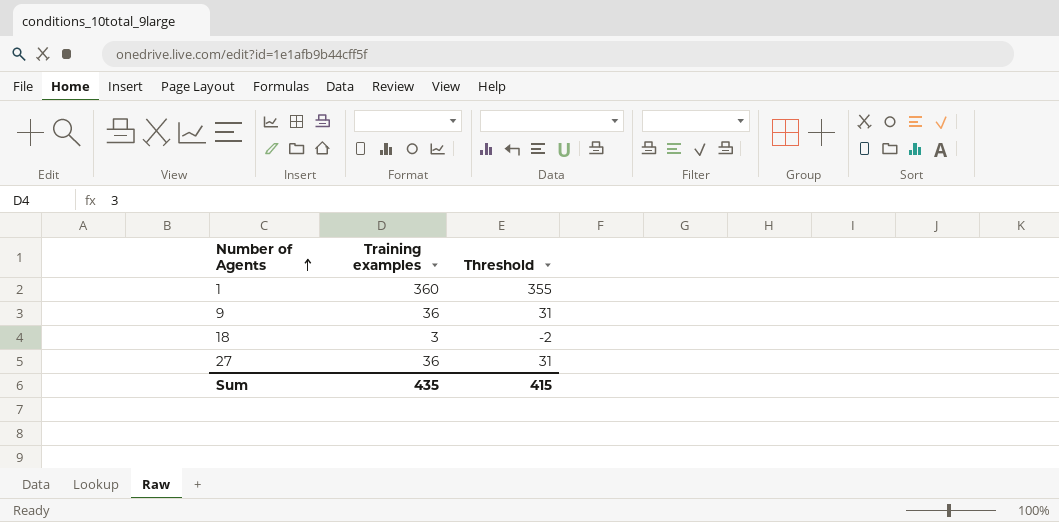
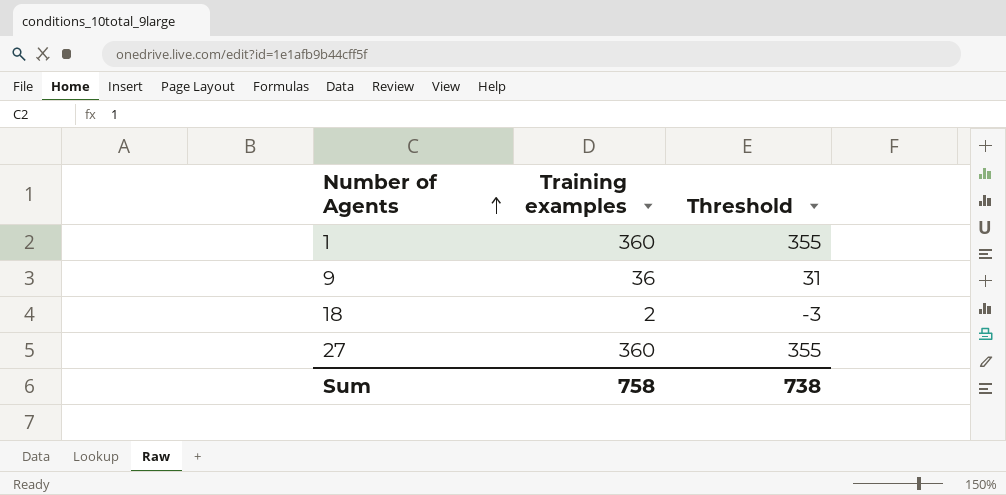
18 | Training examples: 3 -> 2
18 | Threshold: -2 -> -3
27 | Training examples: 36 -> 360
27 | Threshold: 31 -> 355
Sum | Training examples: 435 -> 758
Sum | Threshold: 415 -> 738

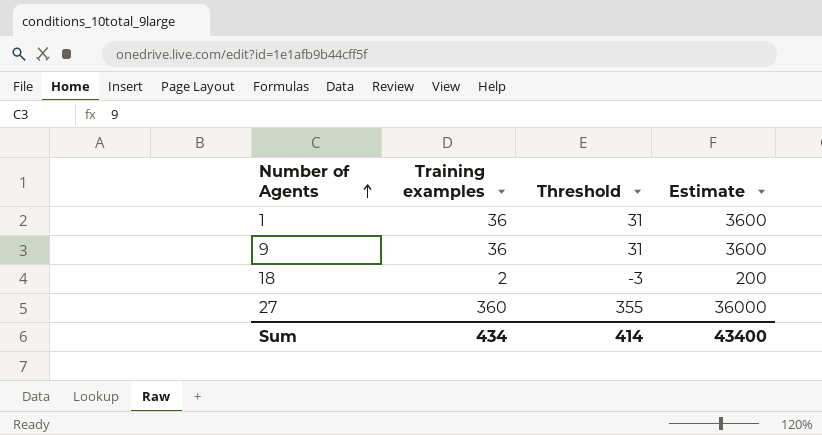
column Estimate | formula: none -> [Training examples] * 100
1 | Training examples: 360 -> 36
1 | Threshold: 355 -> 31
Sum | Training examples: 758 -> 434
Sum | Threshold: 738 -> 414

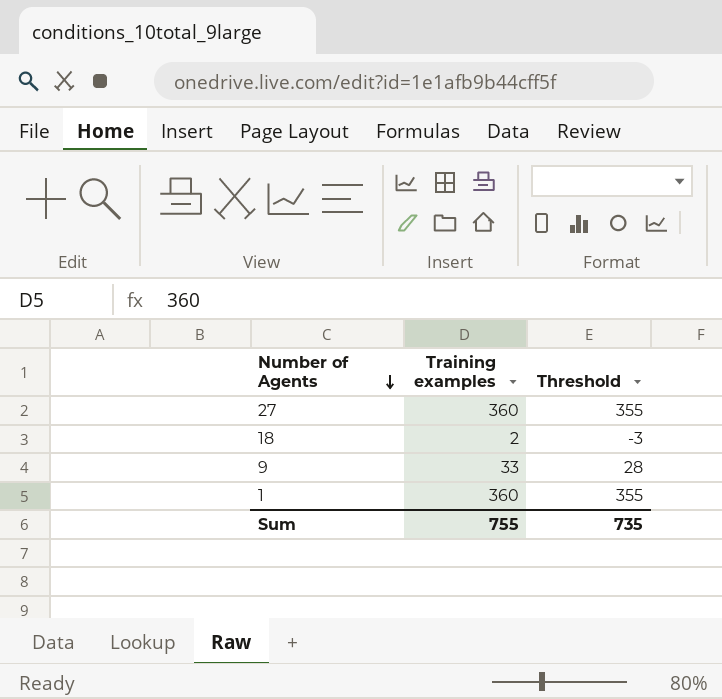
row order: Number of Agents ascending -> Number of Agents descending
column Estimate | formula: [Training examples] * 100 -> none
9 | Training examples: 36 -> 33
9 | Threshold: 31 -> 28
1 | Training examples: 36 -> 360
1 | Threshold: 31 -> 355
Sum | Training examples: 434 -> 755
Sum | Threshold: 414 -> 735

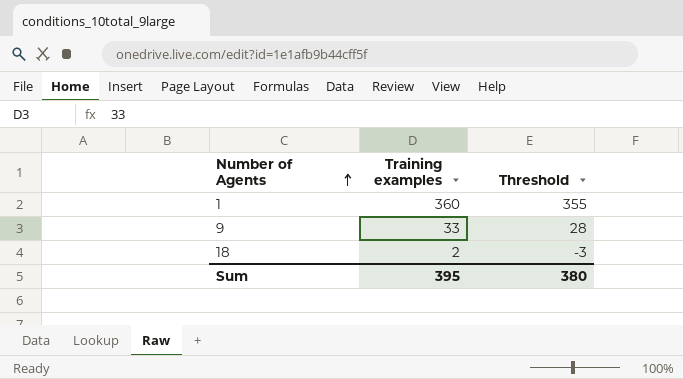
row order: Number of Agents descending -> Number of Agents ascending
row 27: 360 | 355 -> none
Sum | Training examples: 755 -> 395
Sum | Threshold: 735 -> 380

